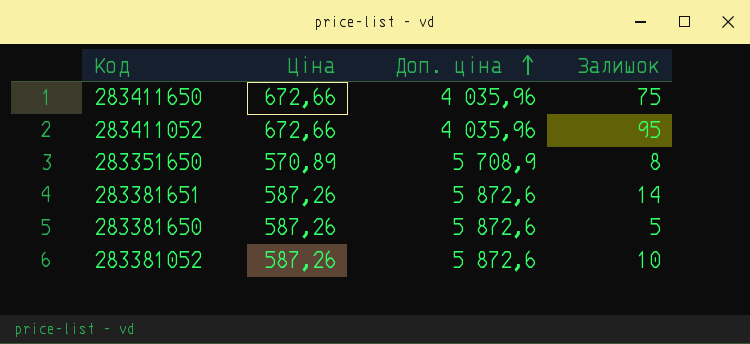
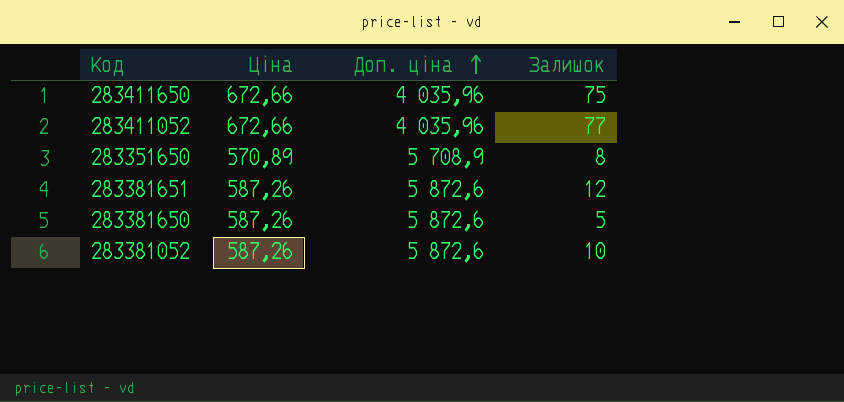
283411052 | Залишок: 95 -> 77
283381651 | Залишок: 14 -> 12

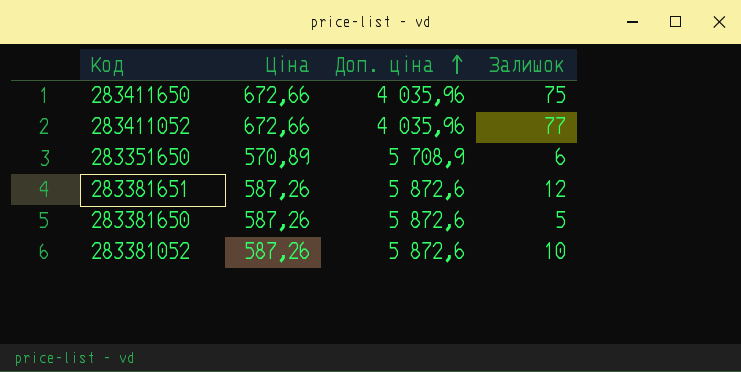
283351650 | Залишок: 8 -> 6

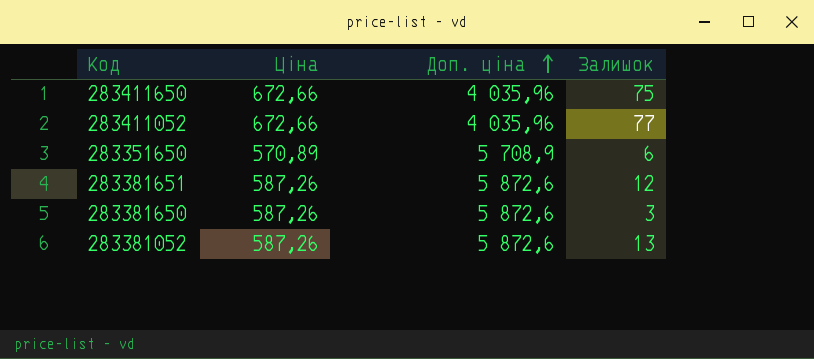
283381650 | Залишок: 5 -> 3
283381052 | Залишок: 10 -> 13

